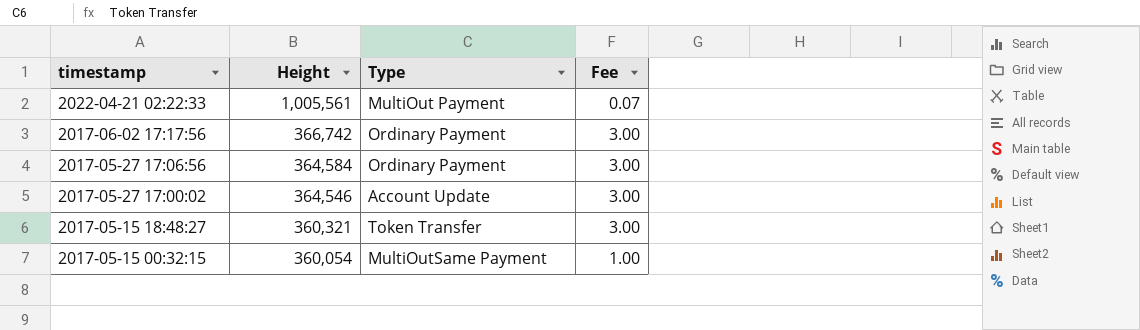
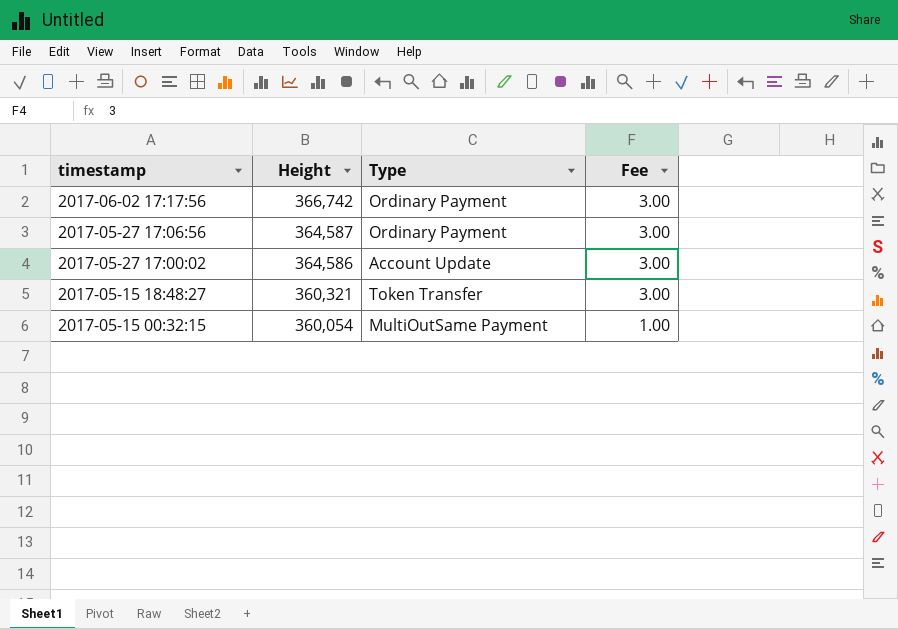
row 2022-04-21 02:22:33: 1,005,561 | MultiOut Payment | 0.07 -> none
2017-05-27 17:06:56 | Height: 364,584 -> 364,587
2017-05-27 17:00:02 | Height: 364,546 -> 364,586

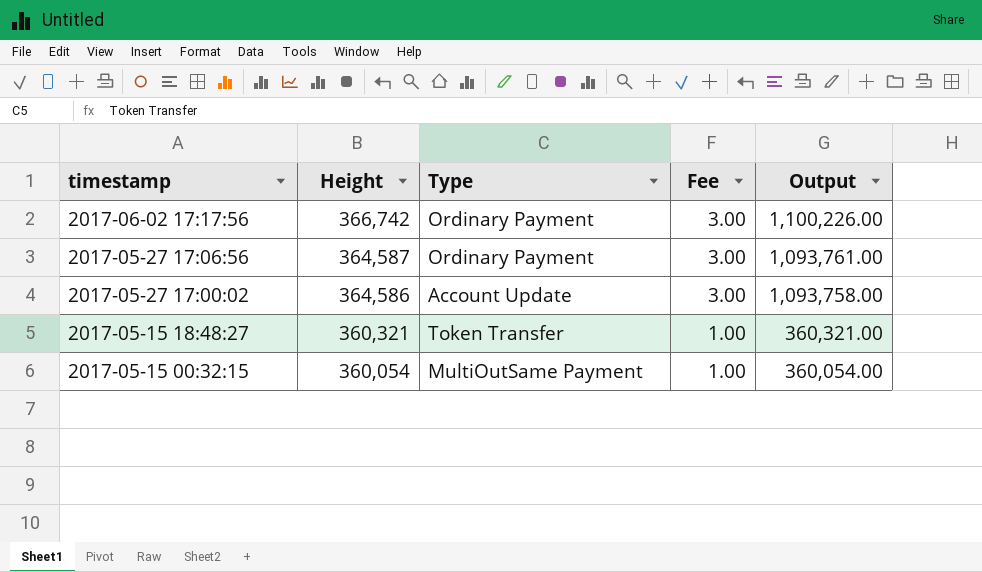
column Output | formula: none -> [Height] * [Fee]
2017-05-15 18:48:27 | Fee: 3.00 -> 1.00

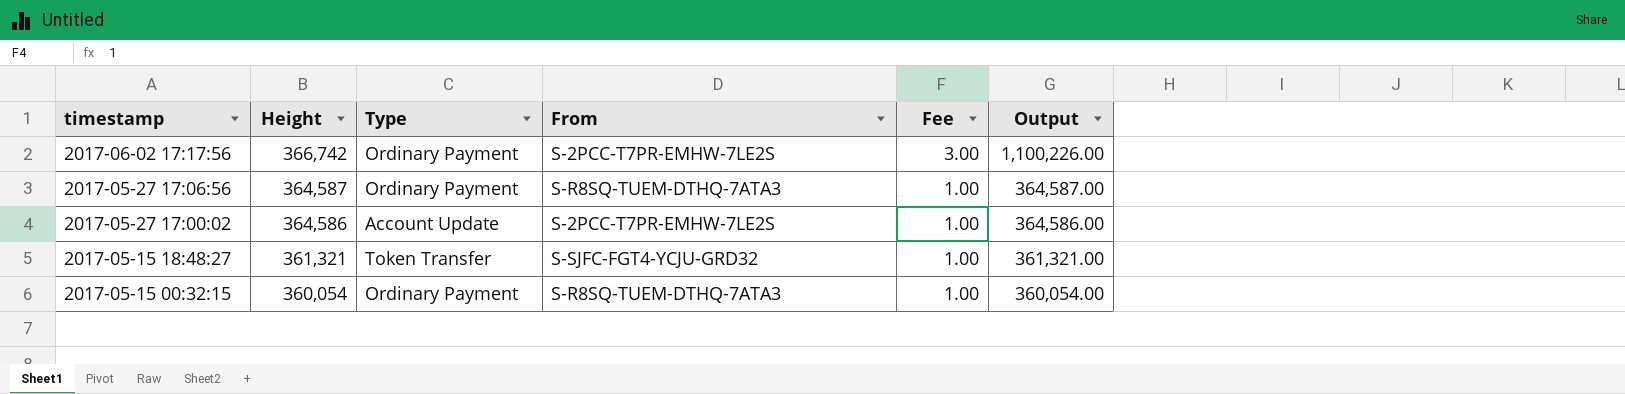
column From | position: none -> 4
2017-05-27 17:06:56 | Fee: 3.00 -> 1.00
2017-05-27 17:06:56 | Output: 1,093,761.00 -> 364,587.00
2017-05-27 17:00:02 | Fee: 3.00 -> 1.00
2017-05-27 17:00:02 | Output: 1,093,758.00 -> 364,586.00
2017-05-15 18:48:27 | Height: 360,321 -> 361,321
2017-05-15 18:48:27 | Output: 360,321.00 -> 361,321.00
2017-05-15 00:32:15 | Type: MultiOutSame Payment -> Ordinary Payment

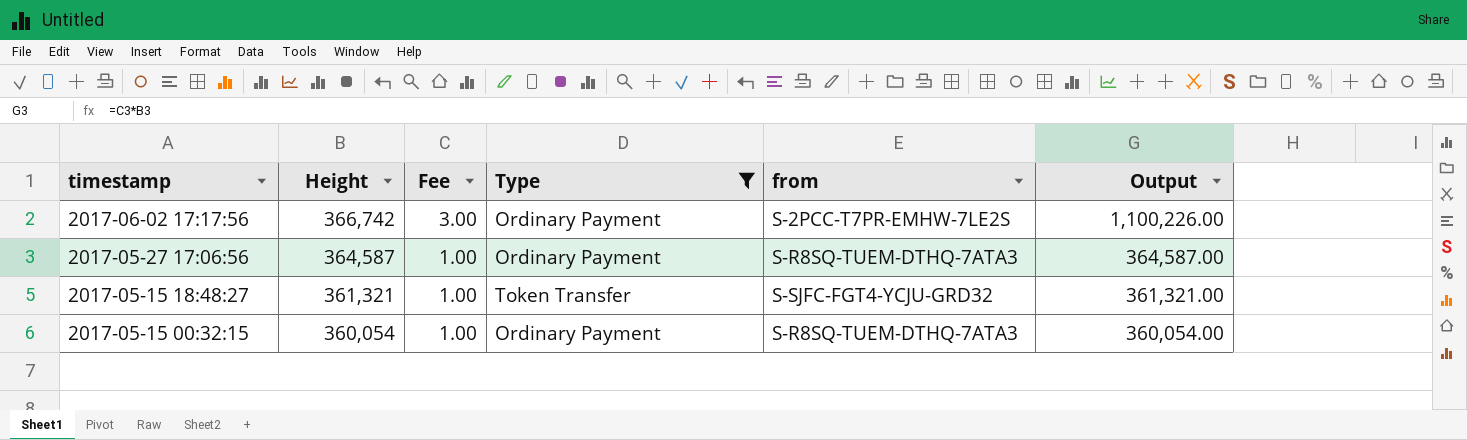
filter: none -> Type != Account Update
column Fee | position: 5 -> 3
column name: From -> from

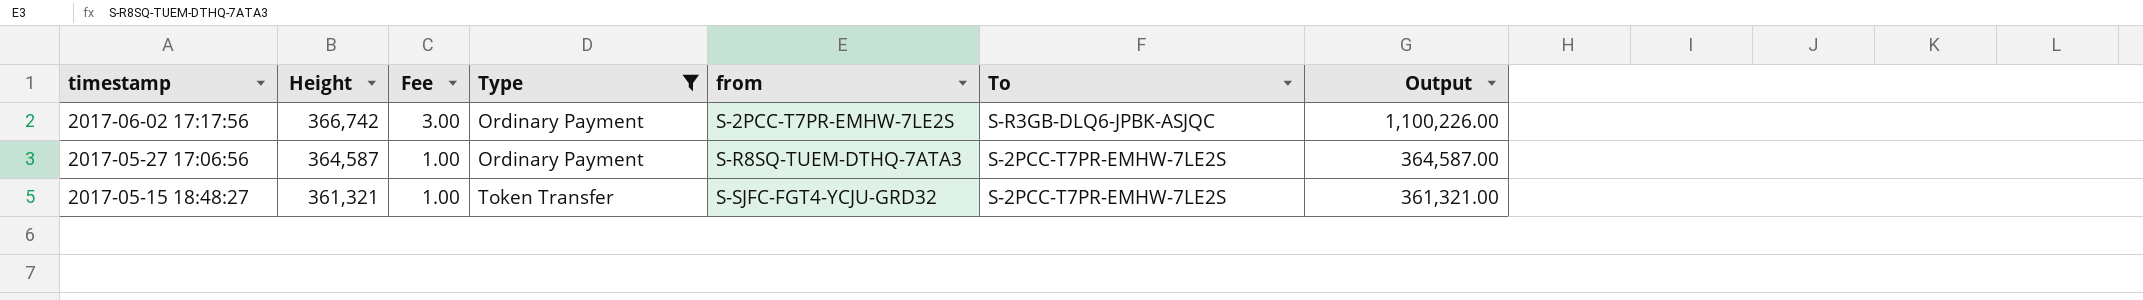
column To | position: none -> 6
row 2017-05-15 00:32:15: 360,054 | 1.00 | Ordinary Payment | S-R8SQ-TUEM-DTHQ-7ATA3 | 360,054.00 -> none

